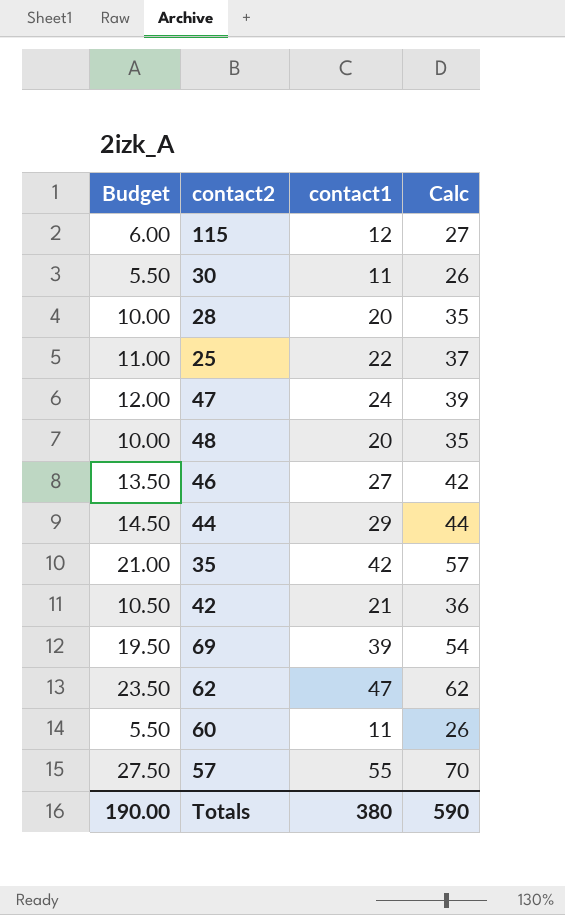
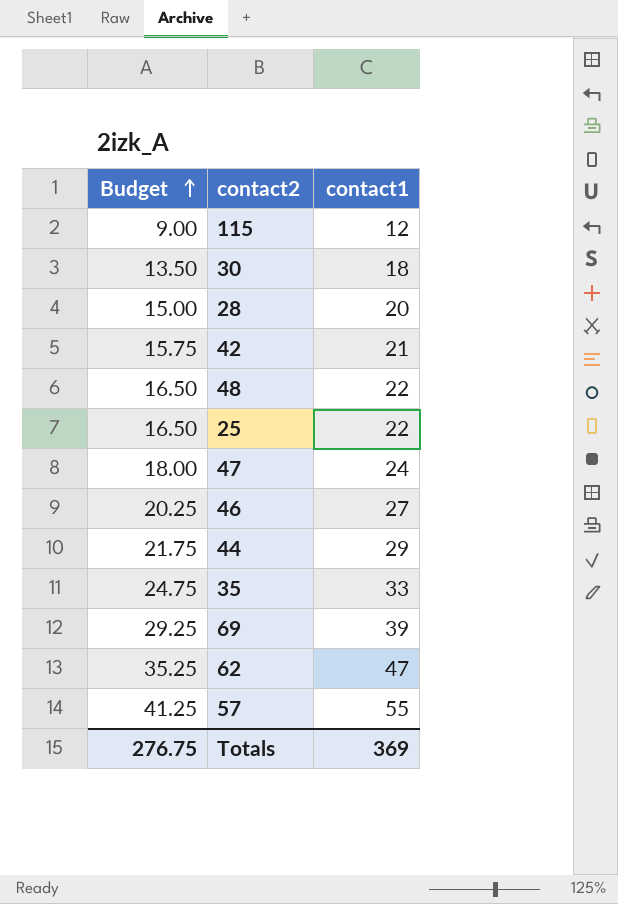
row order: none -> Budget ascending
column Calc | formula: [contact1] + 15 -> none
column Budget | formula: [contact1] * 0.5 -> [contact1] * 0.75
row 60: 5.50 | 11 | 26 -> none
30 | contact1: 11 -> 18
48 | contact1: 20 -> 22
35 | contact1: 42 -> 33
Totals | Budget: 190.00 -> 276.75
Totals | contact1: 380 -> 369

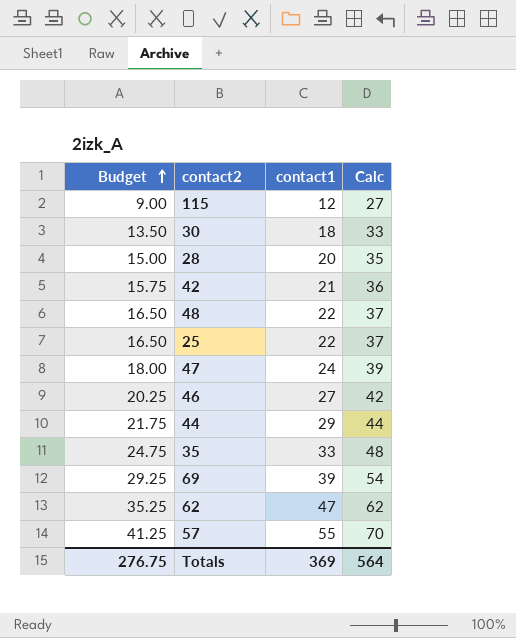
column Calc | formula: none -> [contact1] + 15

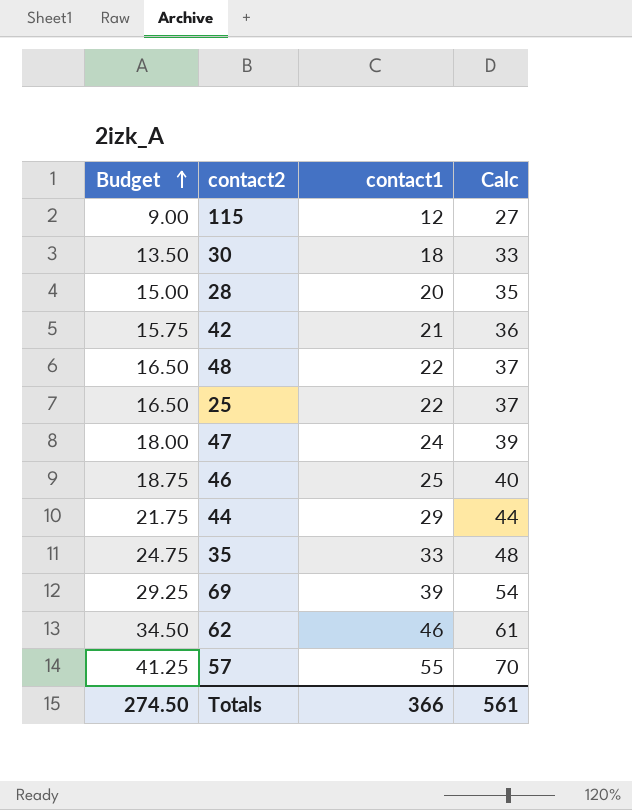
46 | Budget: 20.25 -> 18.75
46 | contact1: 27 -> 25
46 | Calc: 42 -> 40
62 | Budget: 35.25 -> 34.50
62 | contact1: 47 -> 46
62 | Calc: 62 -> 61
Totals | Budget: 276.75 -> 274.50
Totals | contact1: 369 -> 366
Totals | Calc: 564 -> 561

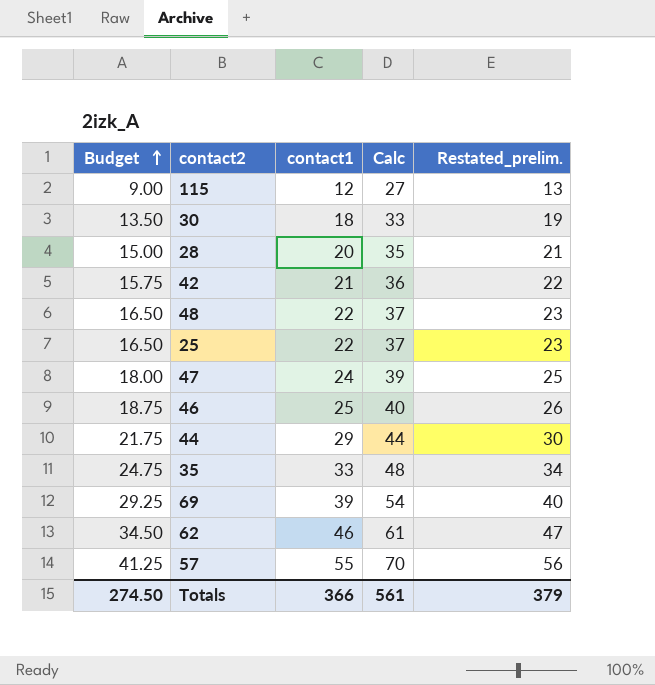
column Restated_prelim. | formula: none -> [contact1] + 1

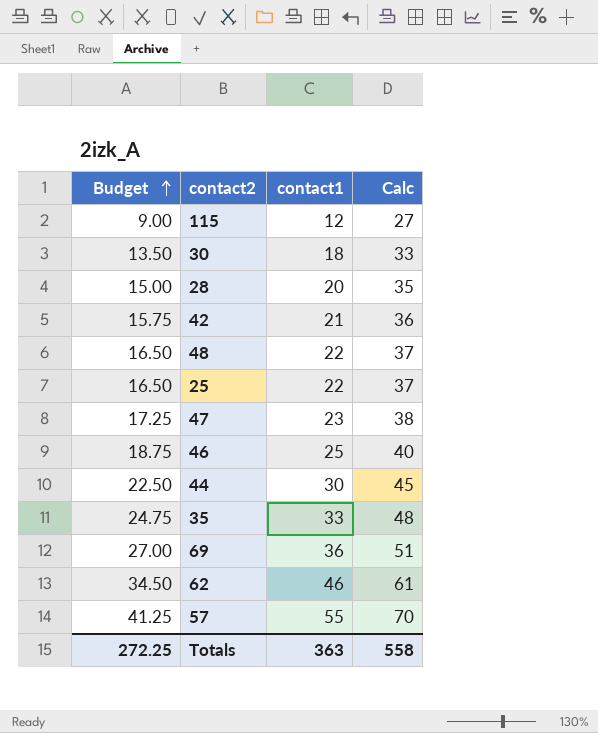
column Restated_prelim. | formula: [contact1] + 1 -> none
47 | Budget: 18.00 -> 17.25
47 | contact1: 24 -> 23
47 | Calc: 39 -> 38
44 | Budget: 21.75 -> 22.50
44 | contact1: 29 -> 30
44 | Calc: 44 -> 45
69 | Budget: 29.25 -> 27.00
69 | contact1: 39 -> 36
69 | Calc: 54 -> 51
Totals | Budget: 274.50 -> 272.25
Totals | contact1: 366 -> 363
Totals | Calc: 561 -> 558

